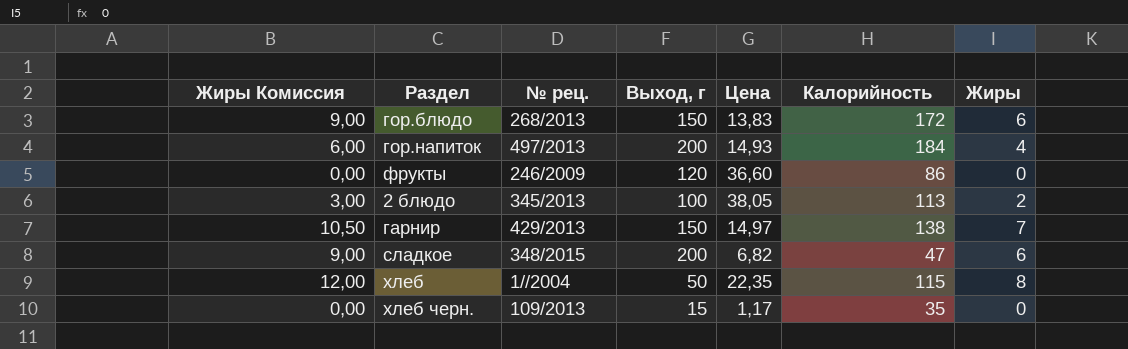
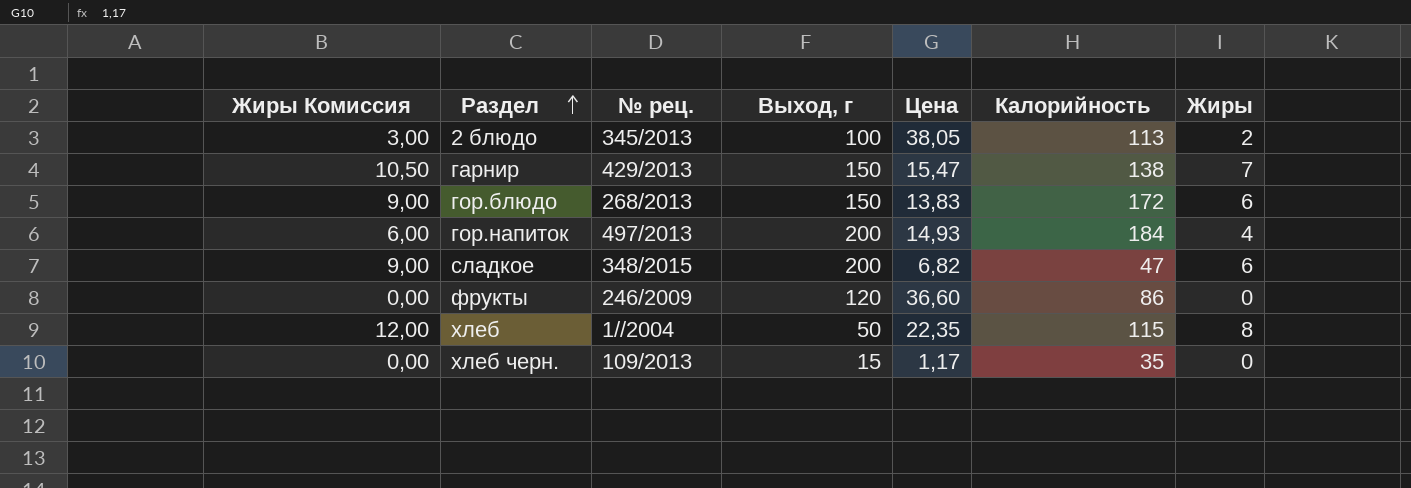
row order: none -> Раздел ascending
гарнир | Цена: 14,97 -> 15,47

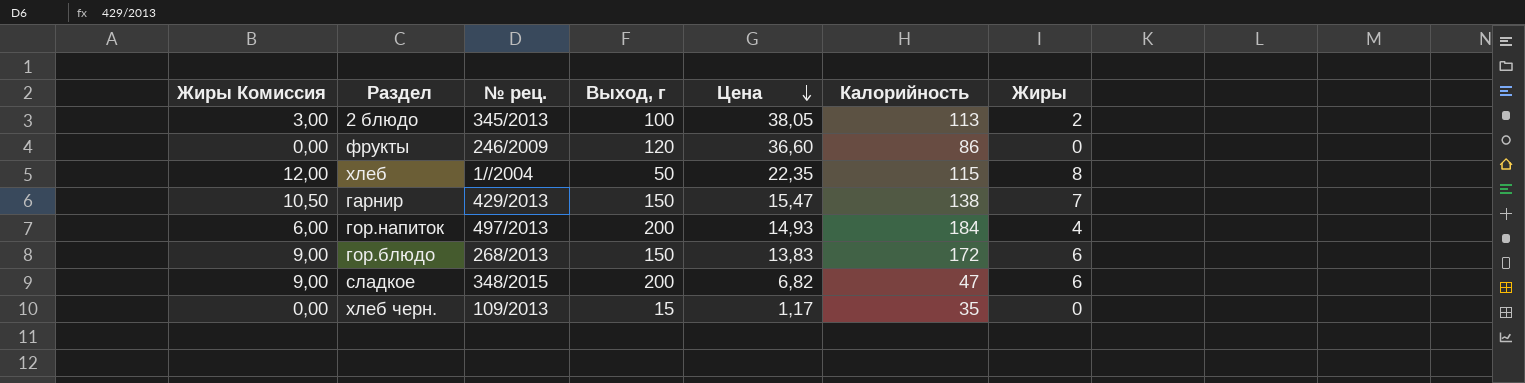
row order: Раздел ascending -> Цена descending

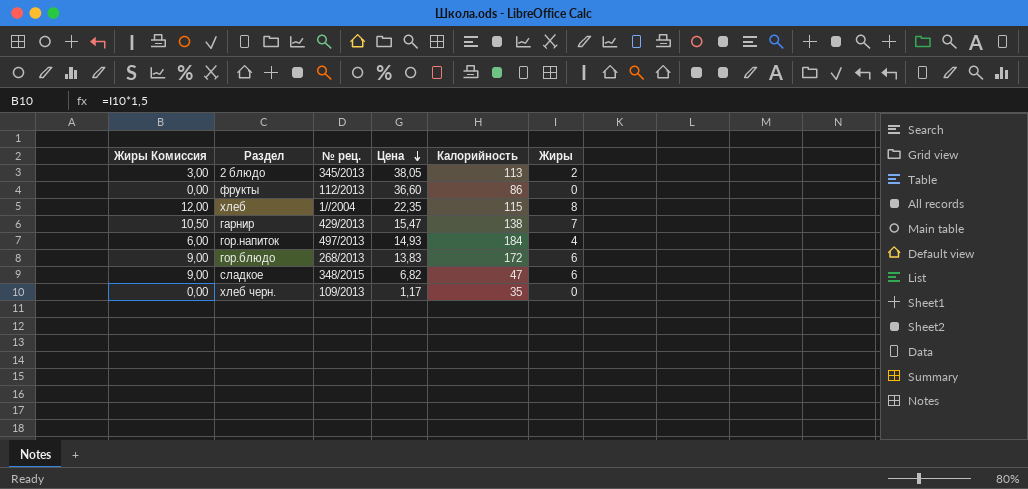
column Выход, г | position: 4 -> none
фрукты | № рец.: 246/2009 -> 112/2013

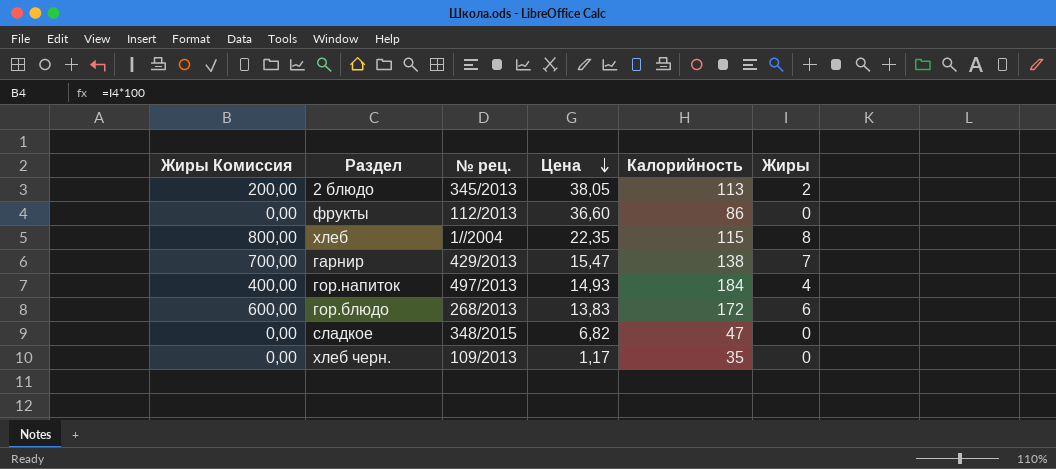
column Жиры Комиссия | formula: [Жиры] * 1,5 -> [Жиры] * 100
сладкое | Жиры: 6 -> 0

